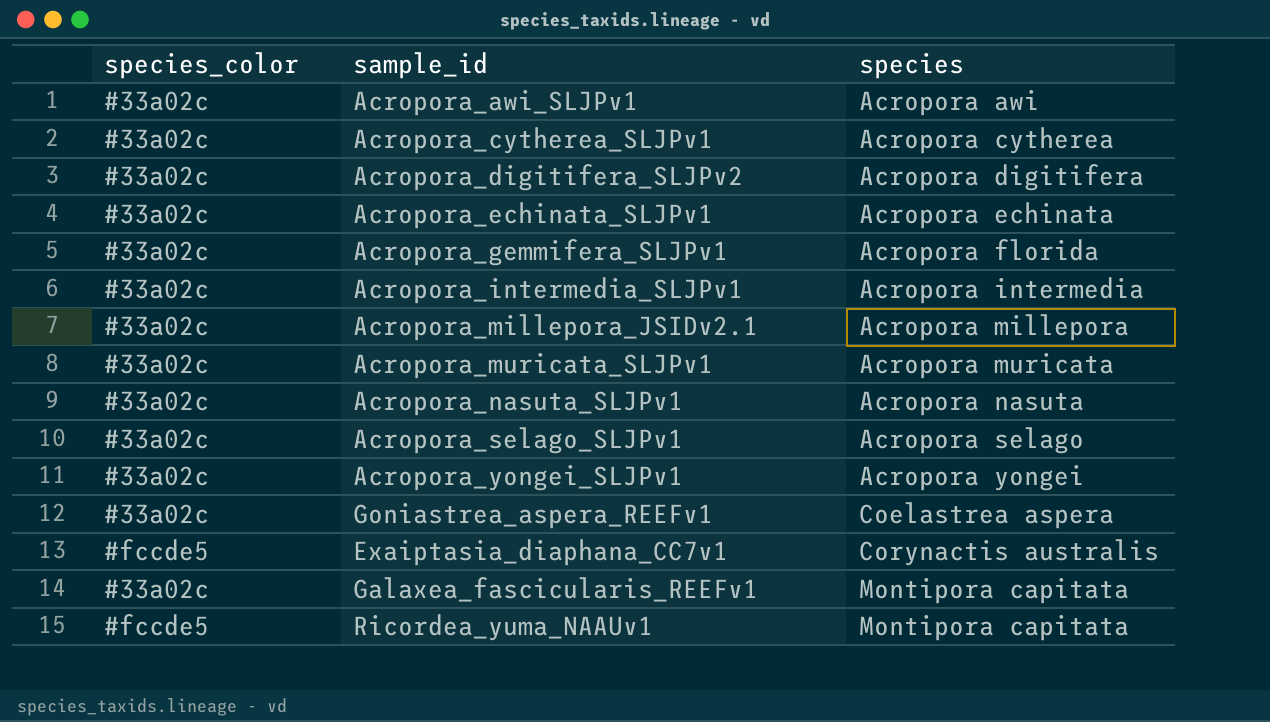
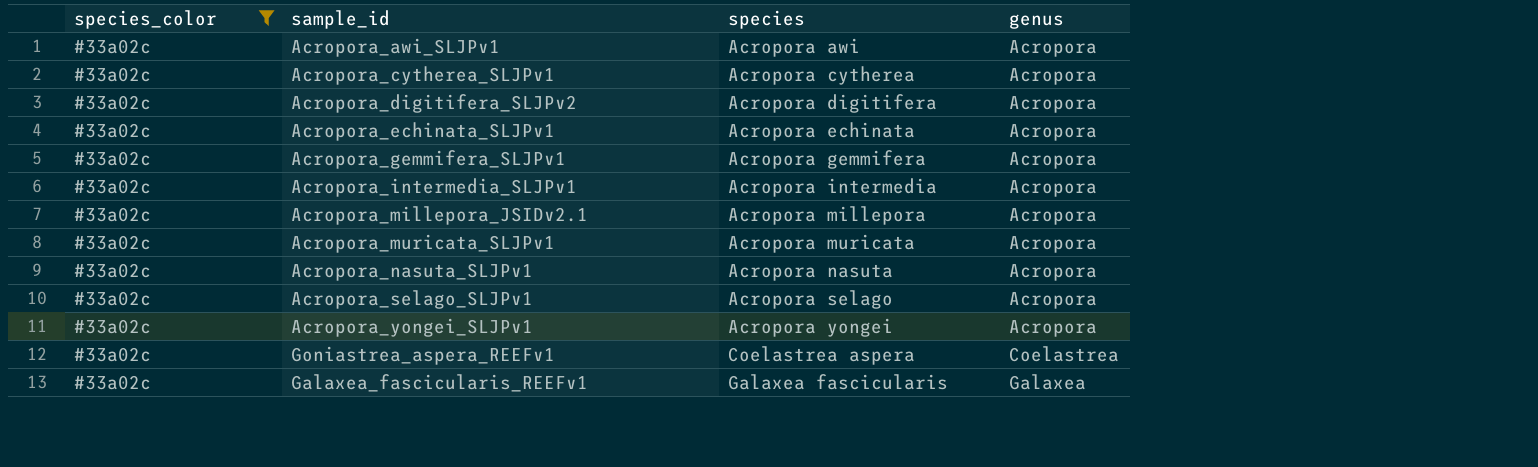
filter: none -> species_color = #33a02c
column genus | position: none -> 4
Acropora_gemmifera_SLJPv1 | species: Acropora florida -> Acropora gemmifera
Galaxea_fascicularis_REEFv1 | species: Montipora capitata -> Galaxea fascicularis

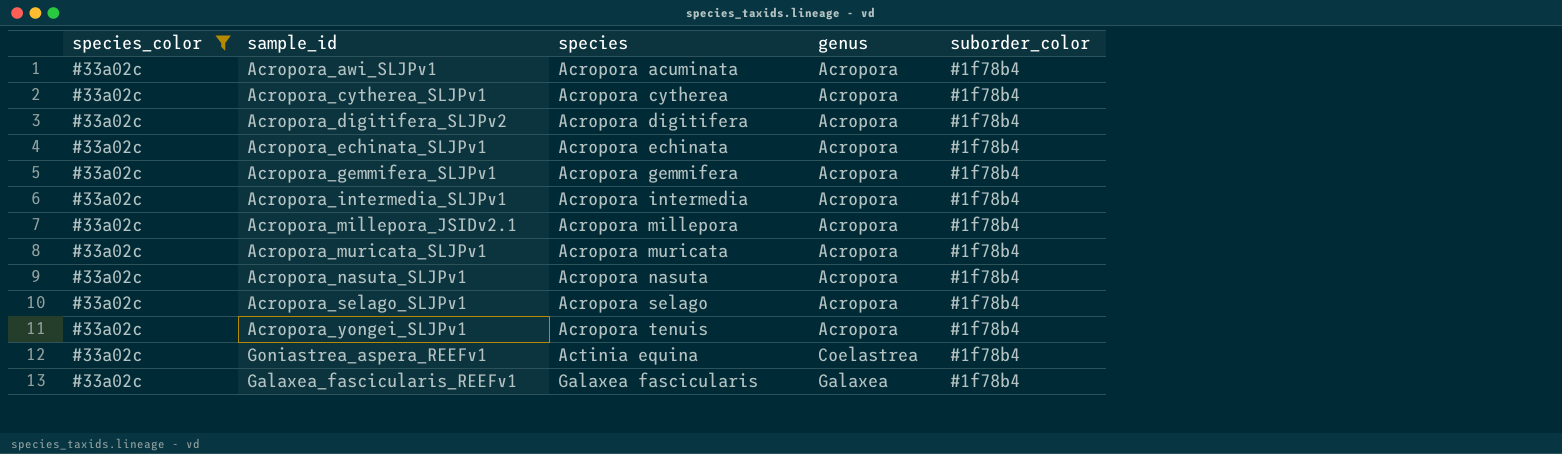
column suborder_color | position: none -> 5
Acropora_awi_SLJPv1 | species: Acropora awi -> Acropora acuminata
Acropora_yongei_SLJPv1 | species: Acropora yongei -> Acropora tenuis
Goniastrea_aspera_REEFv1 | species: Coelastrea aspera -> Actinia equina

